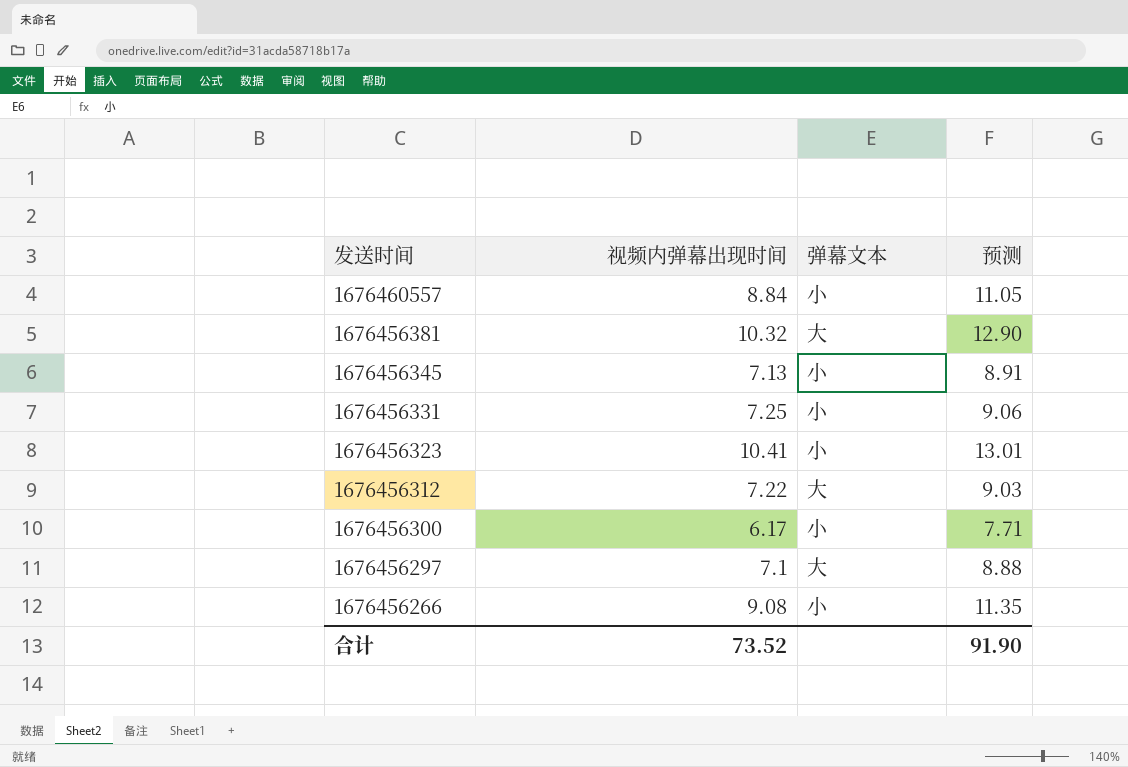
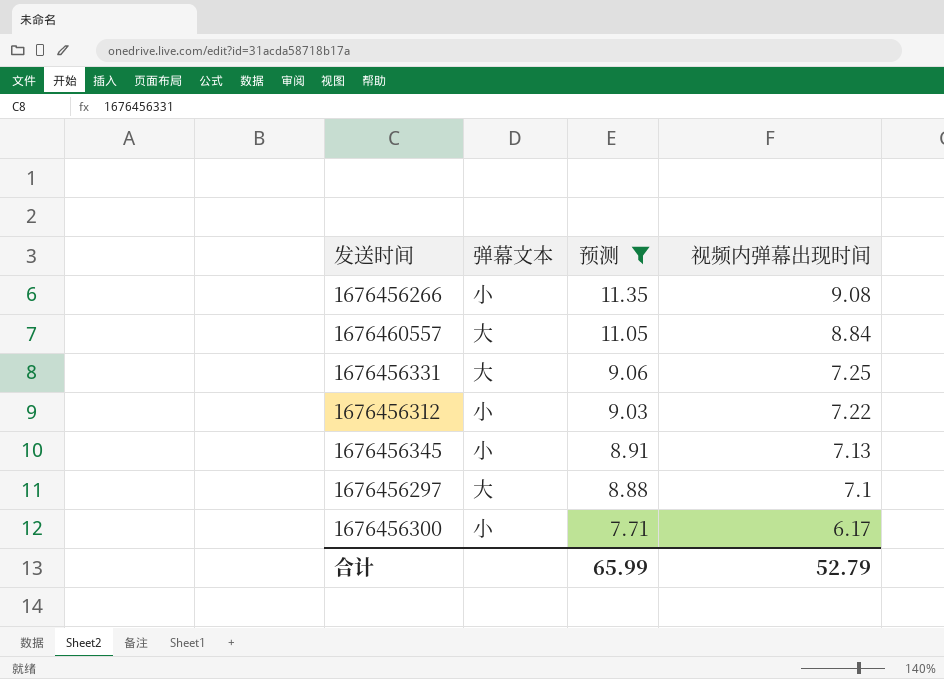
filter: none -> 预测 <= 11.35
row order: 发送时间 descending -> 预测 descending
column 视频内弹幕出现时间 | position: 2 -> 4
1676460557 | 弹幕文本: 小 -> 大
1676456331 | 弹幕文本: 小 -> 大
1676456312 | 弹幕文本: 大 -> 小
合计 | 预测: 91.90 -> 65.99
合计 | 视频内弹幕出现时间: 73.52 -> 52.79

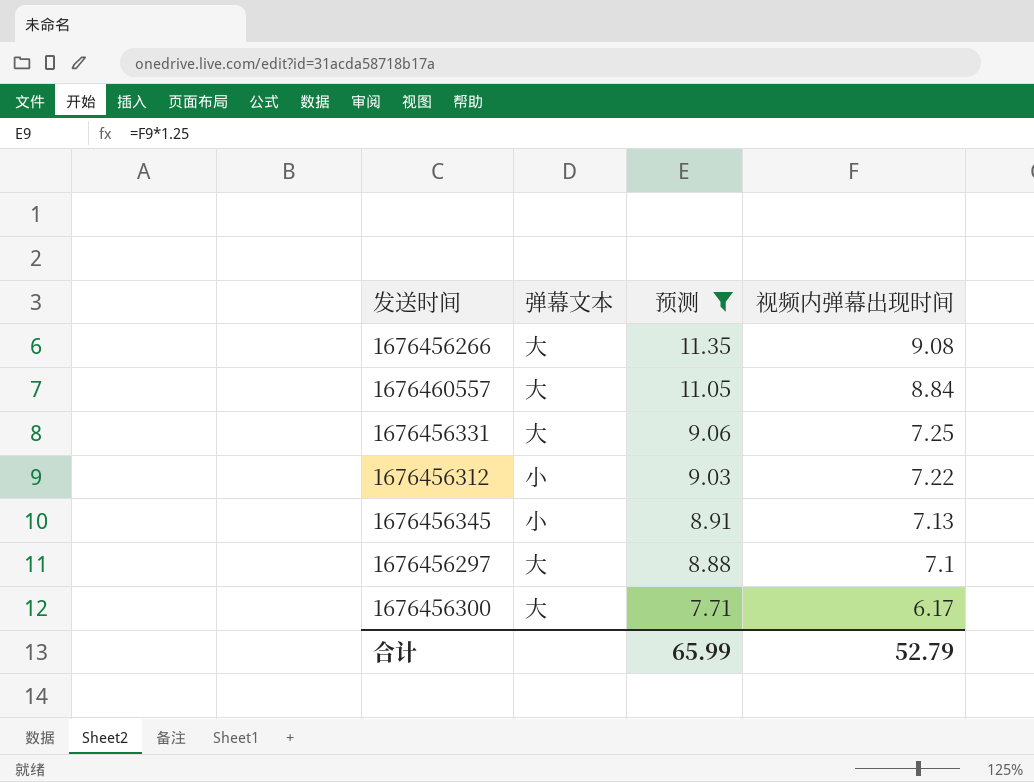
1676456266 | 弹幕文本: 小 -> 大
1676456300 | 弹幕文本: 小 -> 大

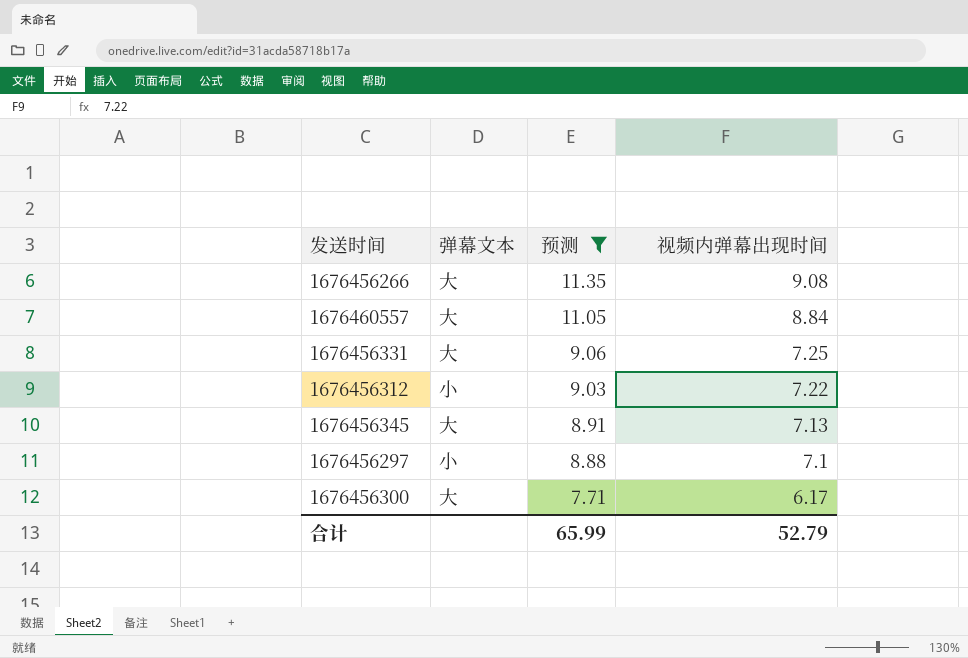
1676456345 | 弹幕文本: 小 -> 大
1676456297 | 弹幕文本: 大 -> 小

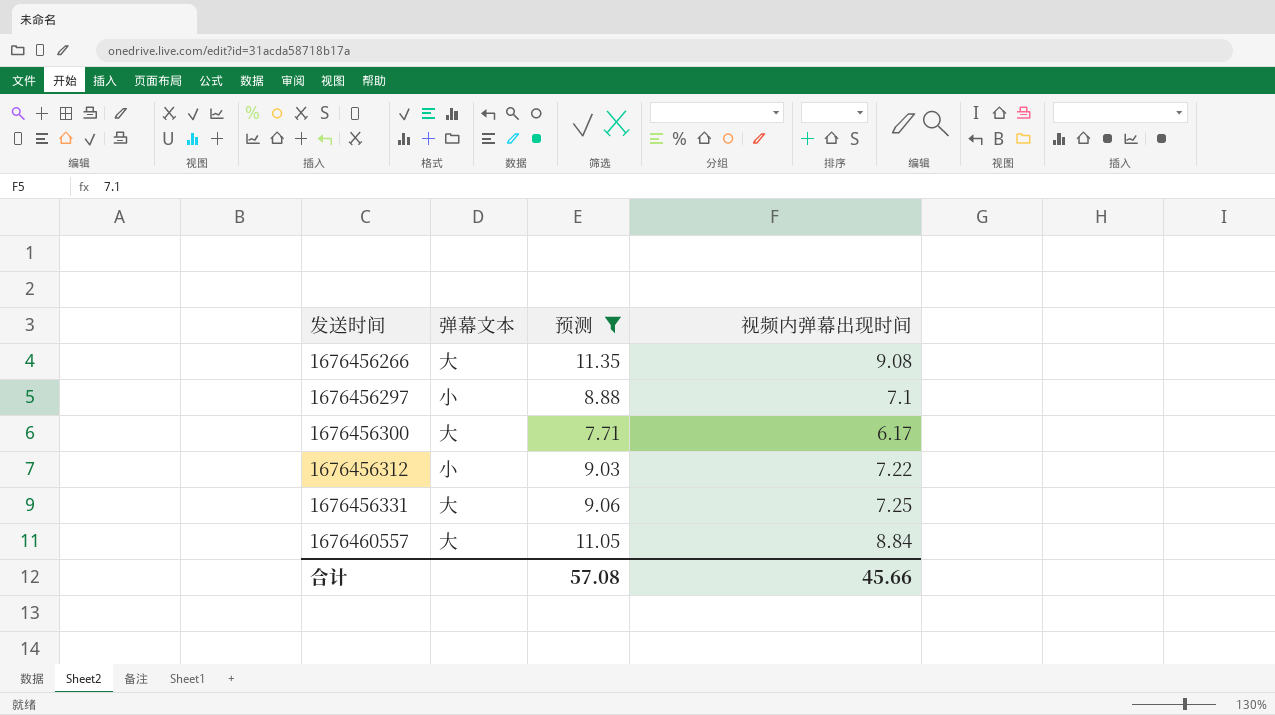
row order: 预测 descending -> 发送时间 ascending
row 1676456345: 大 | 8.91 | 7.13 -> none
合计 | 预测: 65.99 -> 57.08
合计 | 视频内弹幕出现时间: 52.79 -> 45.66

